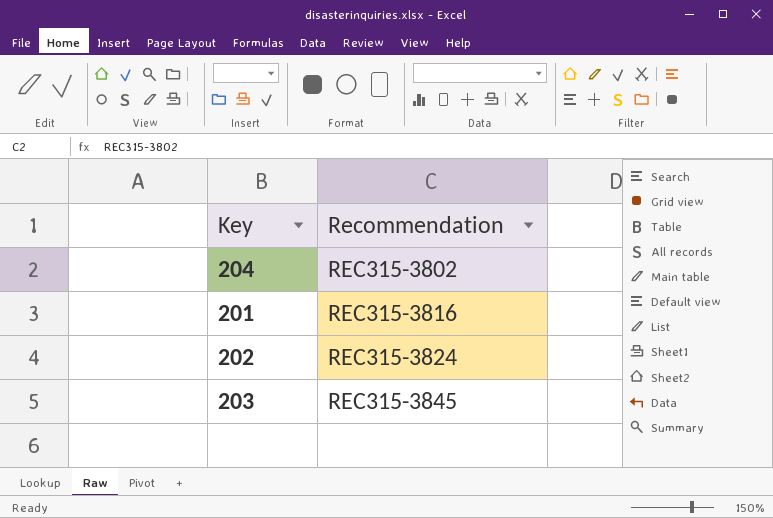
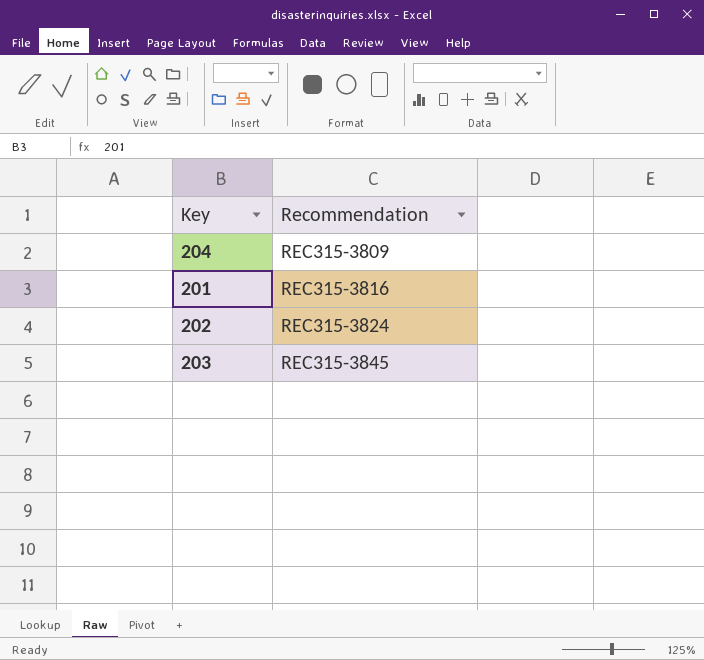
204 | Recommendation: REC315-3802 -> REC315-3809

